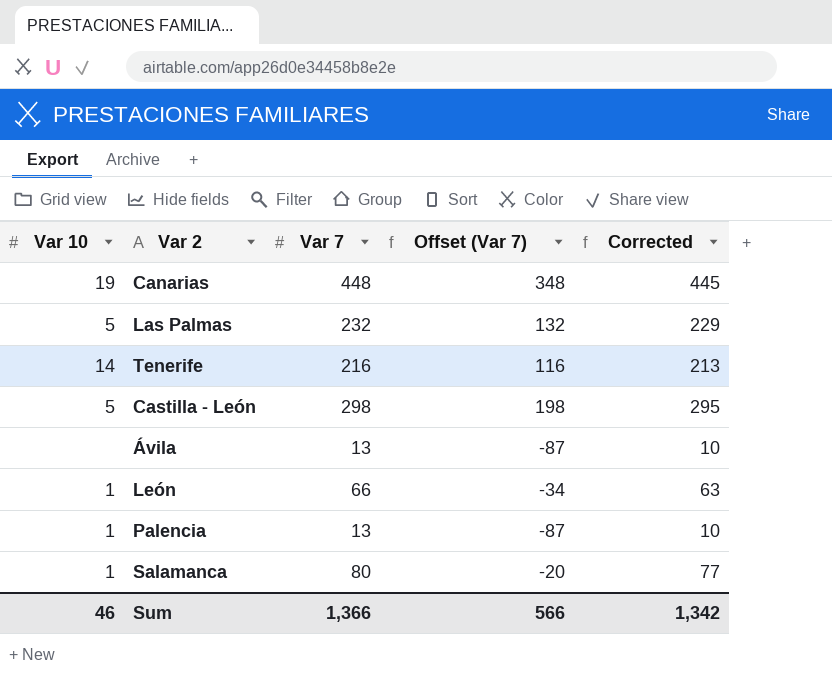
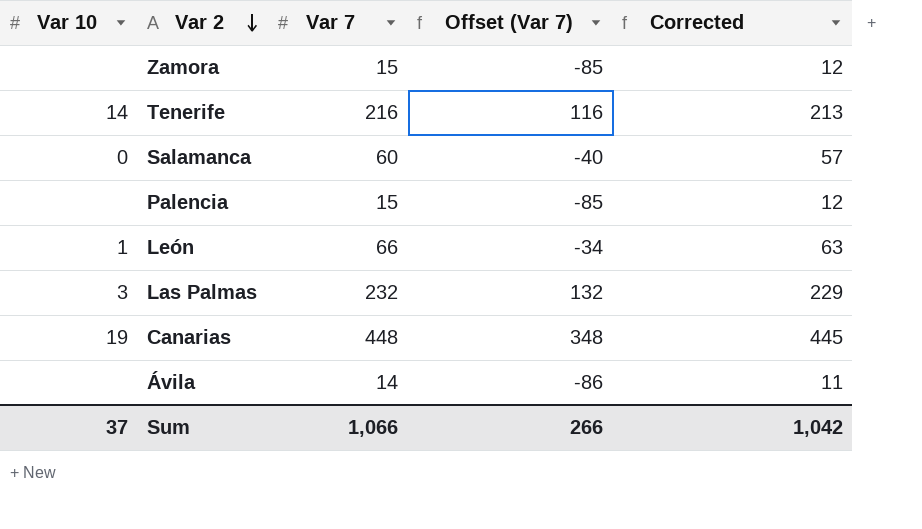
row order: none -> Var 2 descending
row Castilla - León: 5 | 298 | 198 | 295 -> none
row Zamora: none -> none | 15 | -85 | 12
Salamanca | Var 10: 1 -> 0
Salamanca | Var 7: 80 -> 60
Salamanca | Offset (Var 7): -20 -> -40
Salamanca | Corrected: 77 -> 57
Palencia | Var 10: 1 -> none
Palencia | Var 7: 13 -> 15
Palencia | Offset (Var 7): -87 -> -85
Palencia | Corrected: 10 -> 12
Las Palmas | Var 10: 5 -> 3
Ávila | Var 7: 13 -> 14
Ávila | Offset (Var 7): -87 -> -86
Ávila | Corrected: 10 -> 11
Sum | Var 10: 46 -> 37
Sum | Var 7: 1,366 -> 1,066
Sum | Offset (Var 7): 566 -> 266
Sum | Corrected: 1,342 -> 1,042

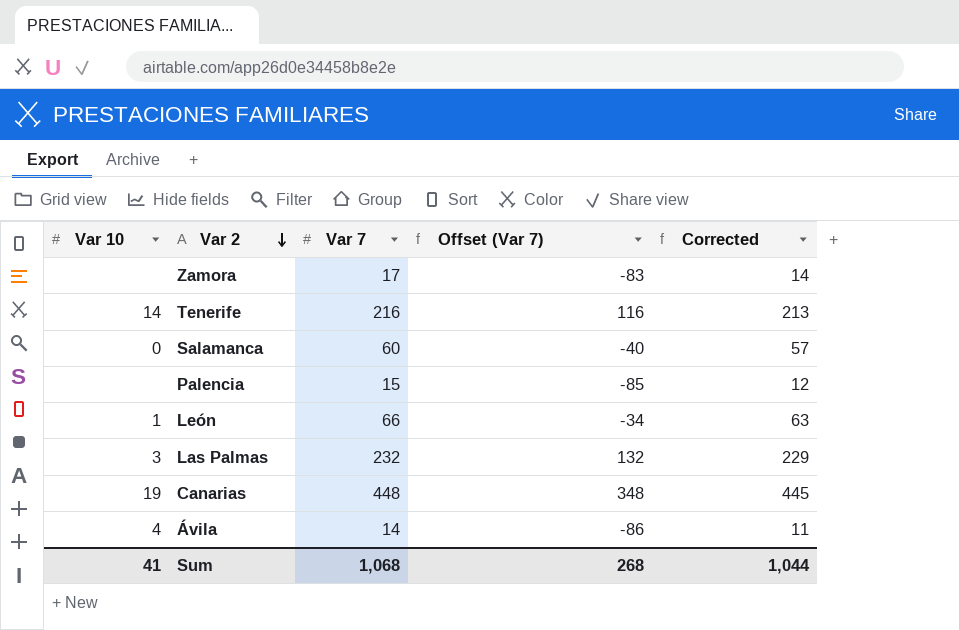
Zamora | Var 7: 15 -> 17
Zamora | Offset (Var 7): -85 -> -83
Zamora | Corrected: 12 -> 14
Ávila | Var 10: none -> 4
Sum | Var 10: 37 -> 41
Sum | Var 7: 1,066 -> 1,068
Sum | Offset (Var 7): 266 -> 268
Sum | Corrected: 1,042 -> 1,044

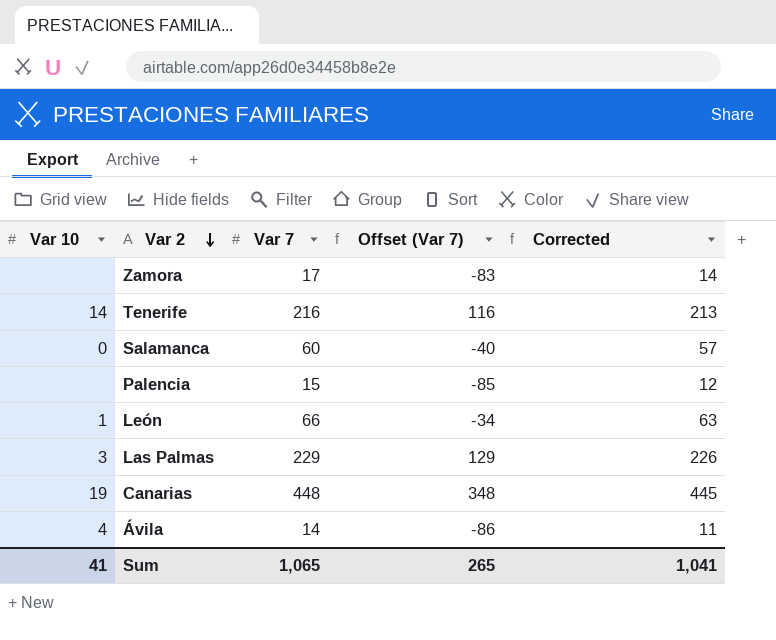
Las Palmas | Var 7: 232 -> 229
Las Palmas | Offset (Var 7): 132 -> 129
Las Palmas | Corrected: 229 -> 226
Sum | Var 7: 1,068 -> 1,065
Sum | Offset (Var 7): 268 -> 265
Sum | Corrected: 1,044 -> 1,041

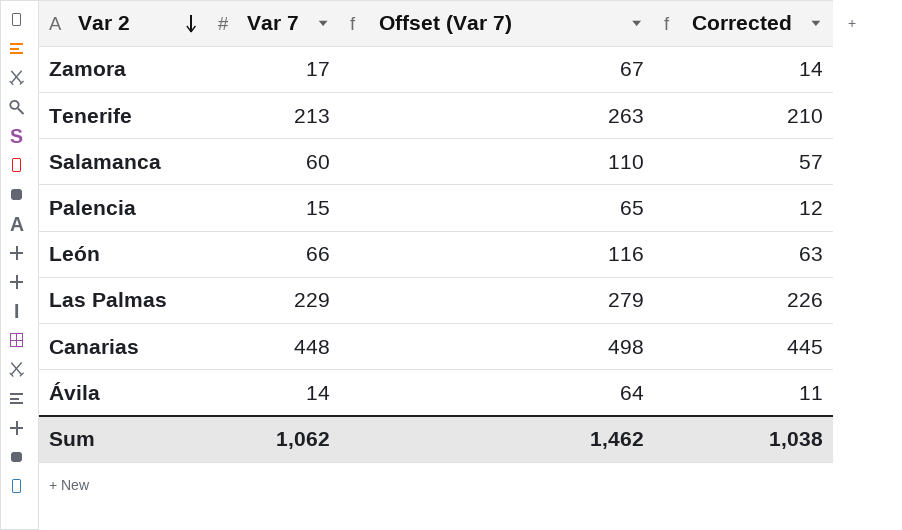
column Var 10 | position: 1 -> none
column Offset (Var 7) | formula: [Var 7] - 100 -> [Var 7] + 50
Tenerife | Var 7: 216 -> 213
Tenerife | Corrected: 213 -> 210
Sum | Var 7: 1,065 -> 1,062
Sum | Offset (Var 7): 265 -> 1,462
Sum | Corrected: 1,041 -> 1,038

